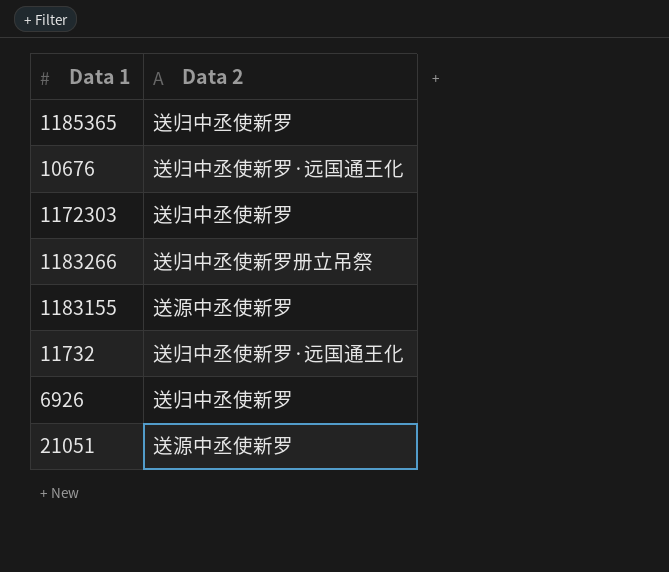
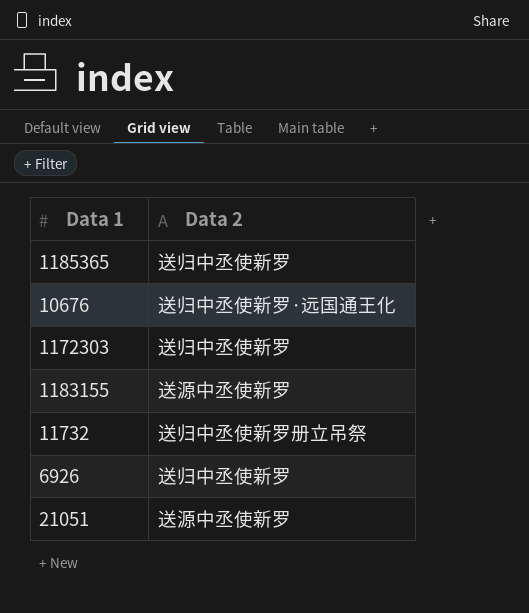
row 1183266: 送归中丞使新罗册立吊祭 -> none
11732 | Data 2: 送归中丞使新罗·远国通王化 -> 送归中丞使新罗册立吊祭

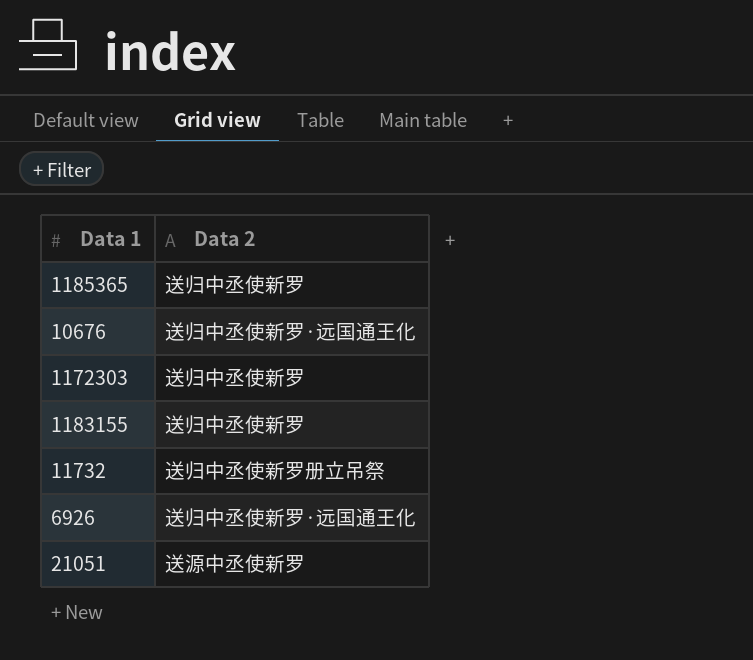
1183155 | Data 2: 送源中丞使新罗 -> 送归中丞使新罗
6926 | Data 2: 送归中丞使新罗 -> 送归中丞使新罗·远国通王化

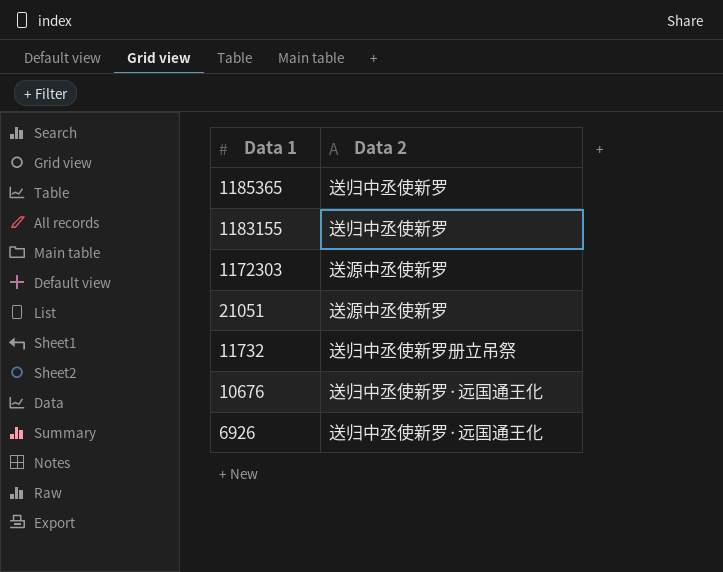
row order: none -> Data 1 descending
1172303 | Data 2: 送归中丞使新罗 -> 送源中丞使新罗

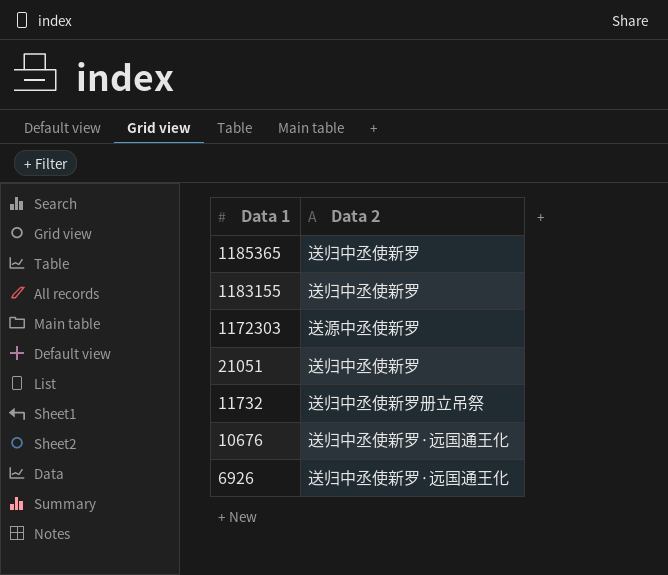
21051 | Data 2: 送源中丞使新罗 -> 送归中丞使新罗

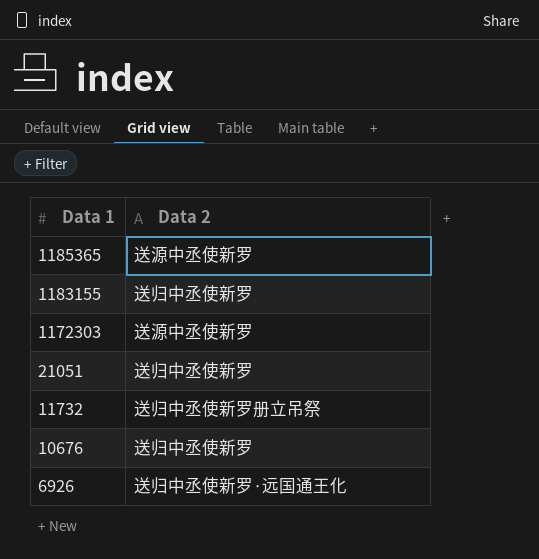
1185365 | Data 2: 送归中丞使新罗 -> 送源中丞使新罗
10676 | Data 2: 送归中丞使新罗·远国通王化 -> 送归中丞使新罗

